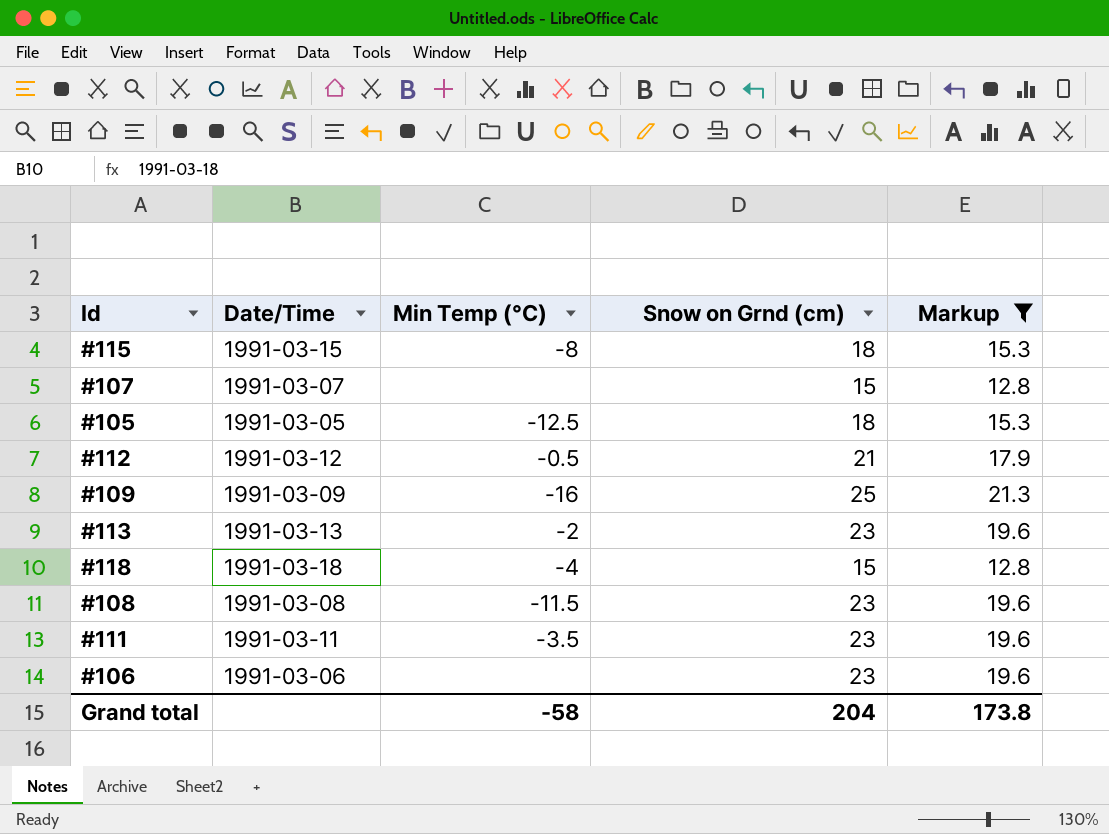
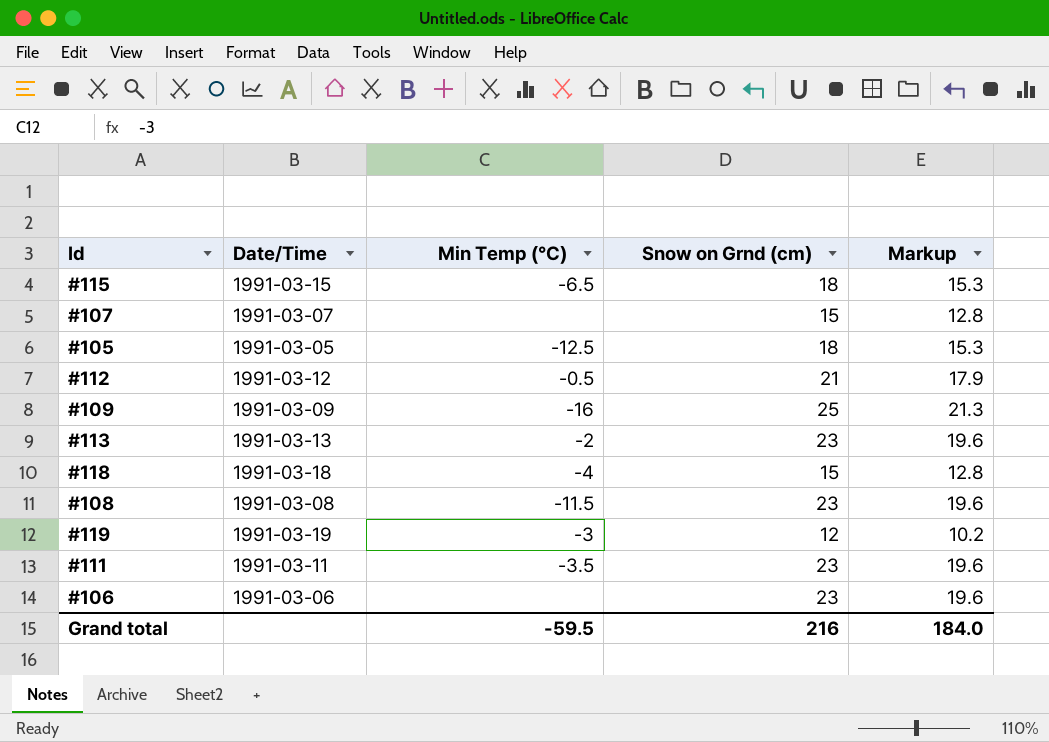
filter: Markup != 10.2 -> none
#115 | Min Temp (°C): -8 -> -6.5
Grand total | Min Temp (°C): -58 -> -59.5
Grand total | Snow on Grnd (cm): 204 -> 216
Grand total | Markup: 173.8 -> 184.0

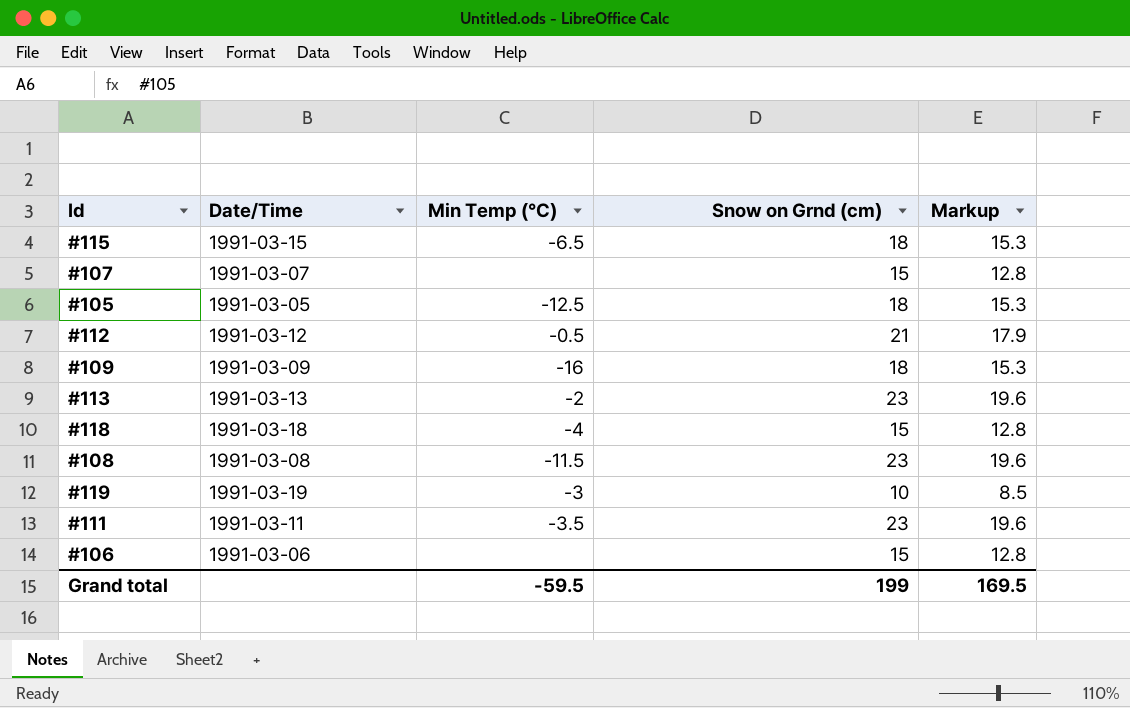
#109 | Snow on Grnd (cm): 25 -> 18
#109 | Markup: 21.3 -> 15.3
#119 | Snow on Grnd (cm): 12 -> 10
#119 | Markup: 10.2 -> 8.5
#106 | Snow on Grnd (cm): 23 -> 15
#106 | Markup: 19.6 -> 12.8
Grand total | Snow on Grnd (cm): 216 -> 199
Grand total | Markup: 184.0 -> 169.5

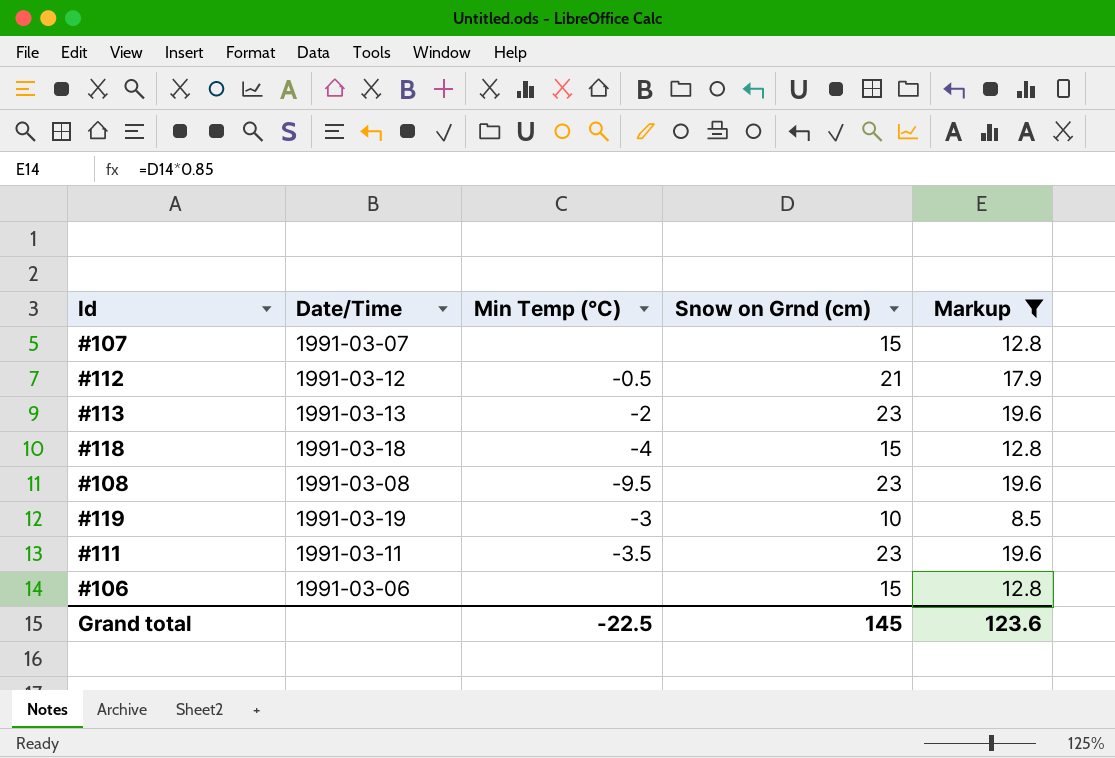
filter: none -> Markup != 15.3
#108 | Min Temp (°C): -11.5 -> -9.5
Grand total | Min Temp (°C): -59.5 -> -22.5
Grand total | Snow on Grnd (cm): 199 -> 145
Grand total | Markup: 169.5 -> 123.6

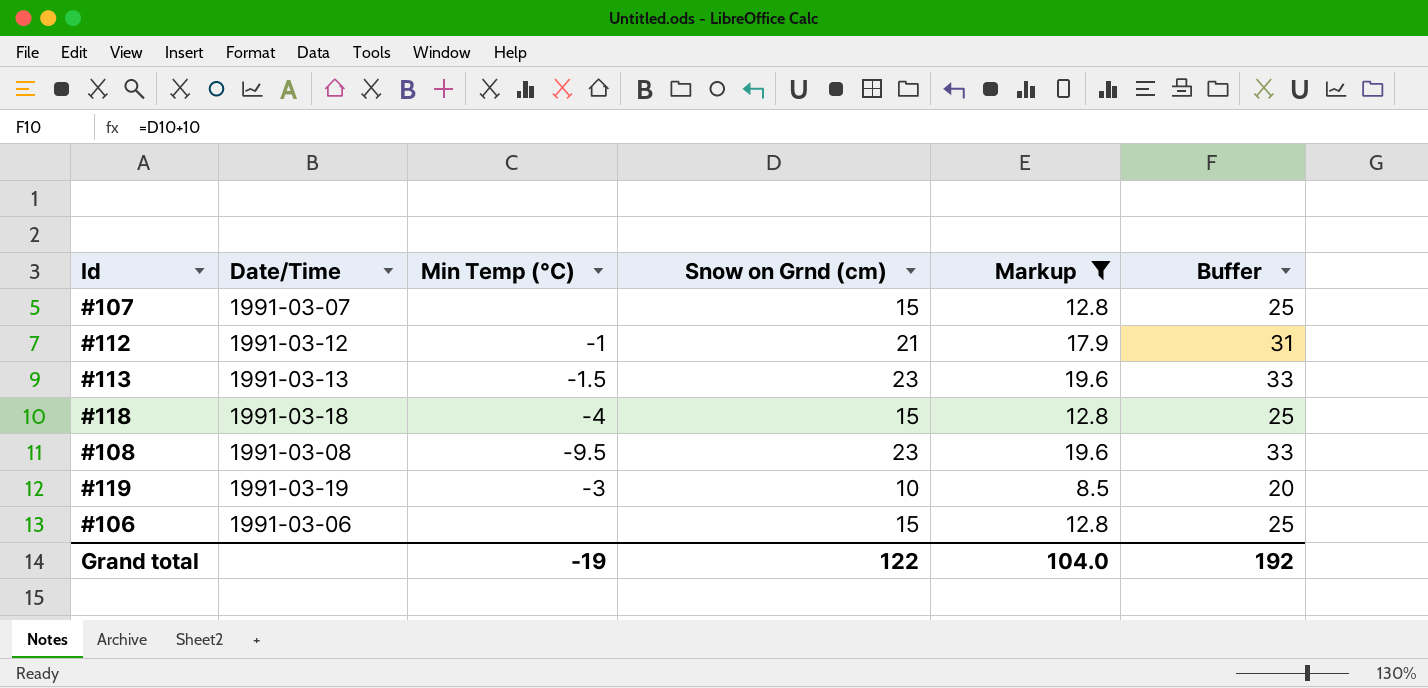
column Buffer | formula: none -> [Snow on Grnd (cm)] + 10
row #111: 1991-03-11 | -3.5 | 23 | 19.6 -> none
#112 | Min Temp (°C): -0.5 -> -1
#113 | Min Temp (°C): -2 -> -1.5
Grand total | Min Temp (°C): -22.5 -> -19
Grand total | Snow on Grnd (cm): 145 -> 122
Grand total | Markup: 123.6 -> 104.0

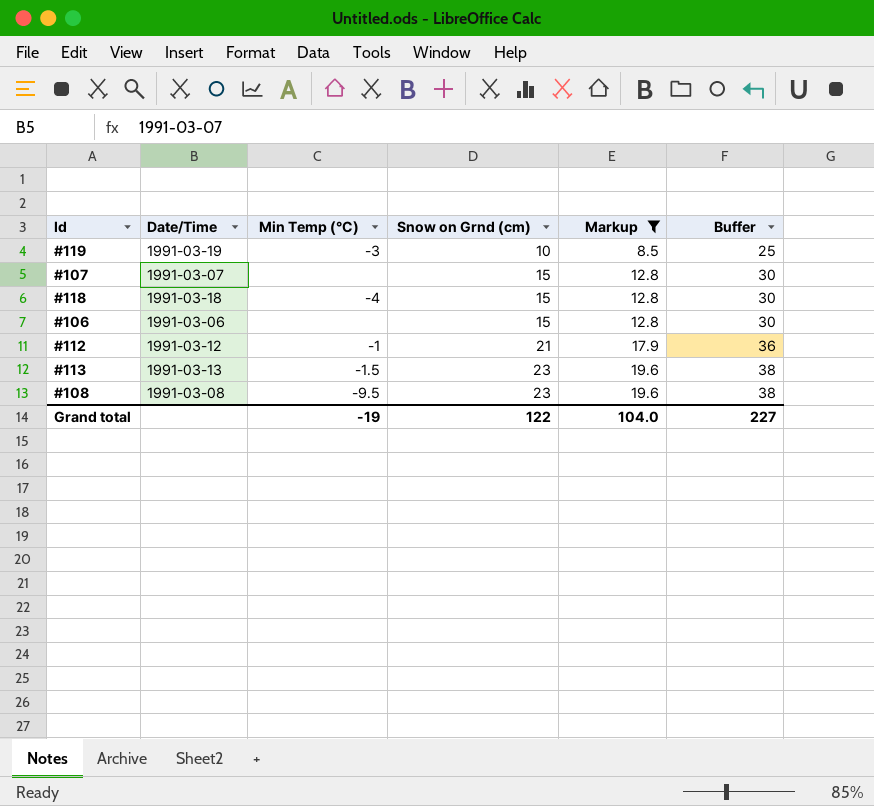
row order: none -> Snow on Grnd (cm) ascending
column Buffer | formula: [Snow on Grnd (cm)] + 10 -> [Snow on Grnd (cm)] + 15
Grand total | Buffer: 192 -> 227

